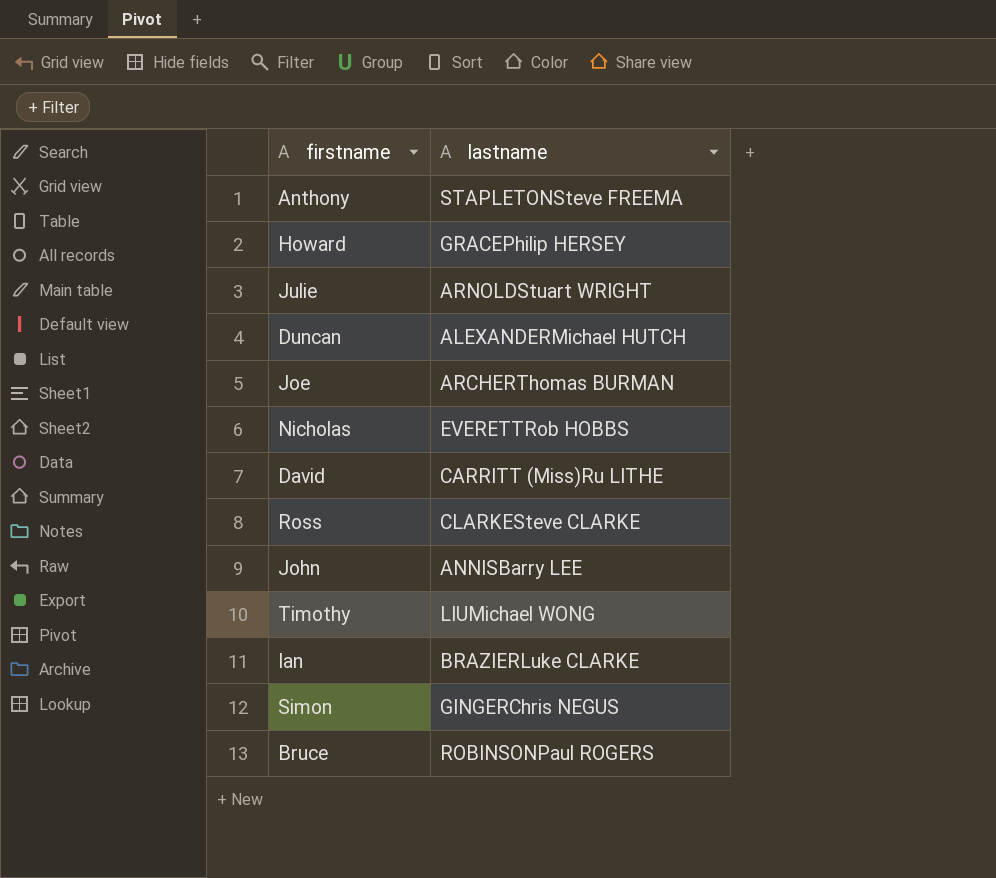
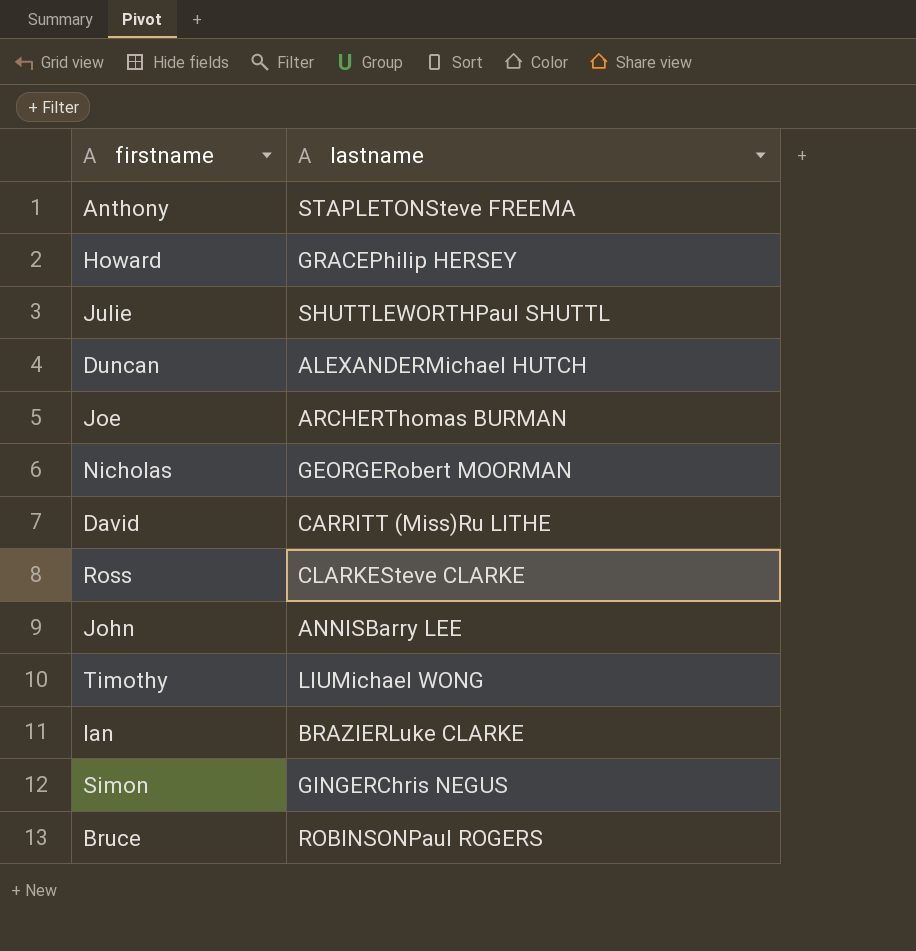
Julie | lastname: ARNOLDStuart WRIGHT -> SHUTTLEWORTHPaul SHUTTL
Nicholas | lastname: EVERETTRob HOBBS -> GEORGERobert MOORMAN

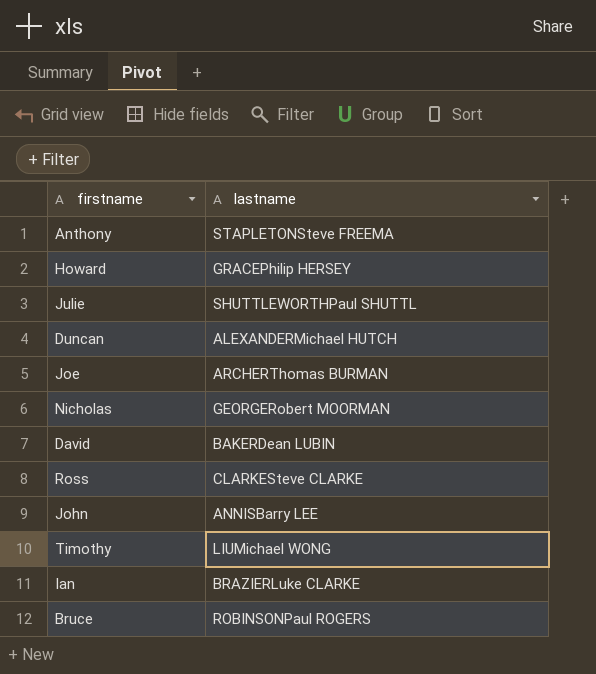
row Simon: GINGERChris NEGUS -> none
David | lastname: CARRITT (Miss)Ru LITHE -> BAKERDean LUBIN

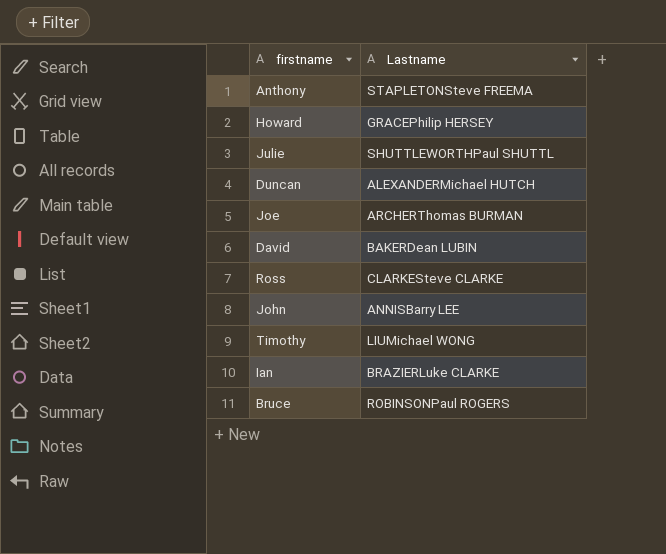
column name: lastname -> Lastname
row Nicholas: GEORGERobert MOORMAN -> none

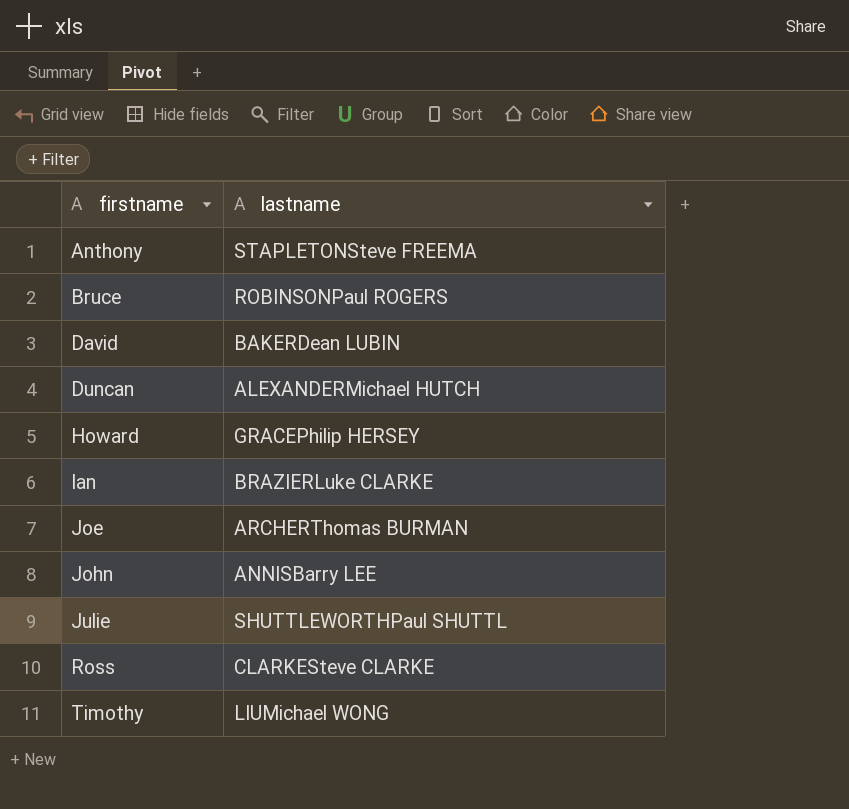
row order: none -> firstname ascending
column name: Lastname -> lastname

